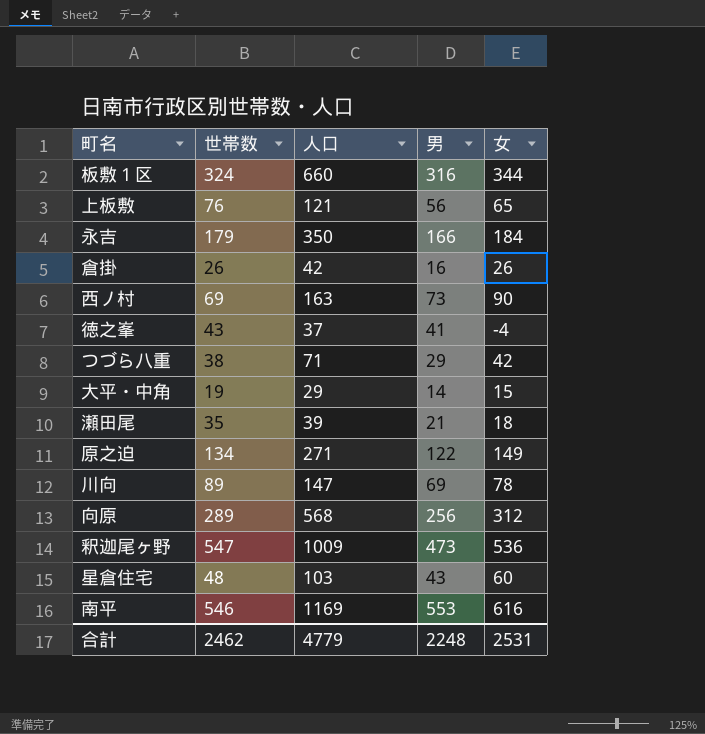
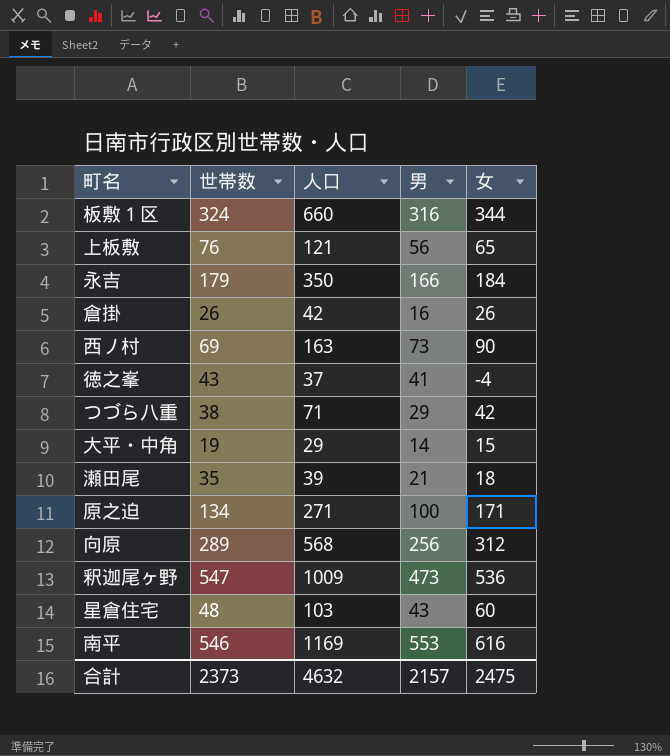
row 川向: 89 | 147 | 69 | 78 -> none
原之迫 | 男: 122 -> 100
原之迫 | 女: 149 -> 171
合計 | 世帯数: 2462 -> 2373
合計 | 人口: 4779 -> 4632
合計 | 男: 2248 -> 2157
合計 | 女: 2531 -> 2475

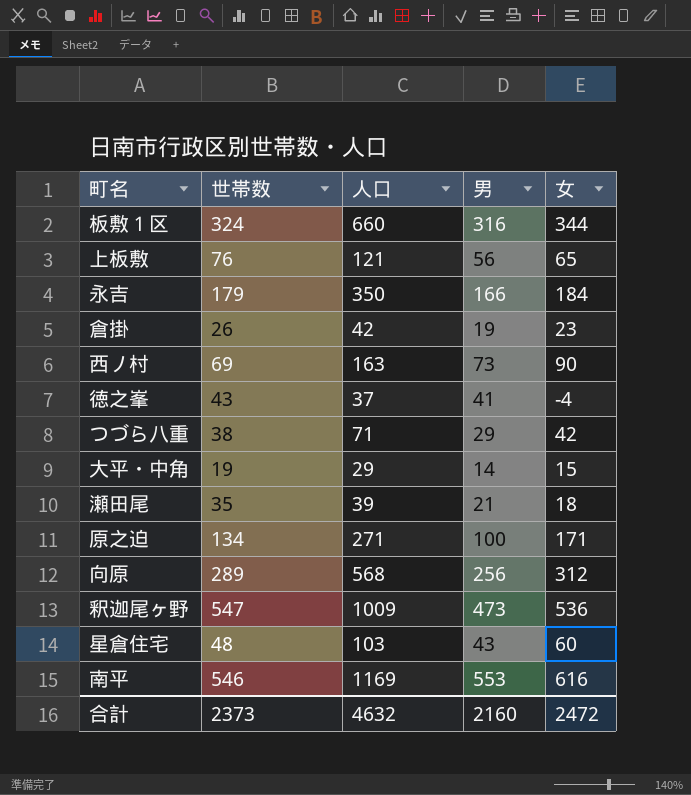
倉掛 | 男: 16 -> 19
倉掛 | 女: 26 -> 23
合計 | 男: 2157 -> 2160
合計 | 女: 2475 -> 2472

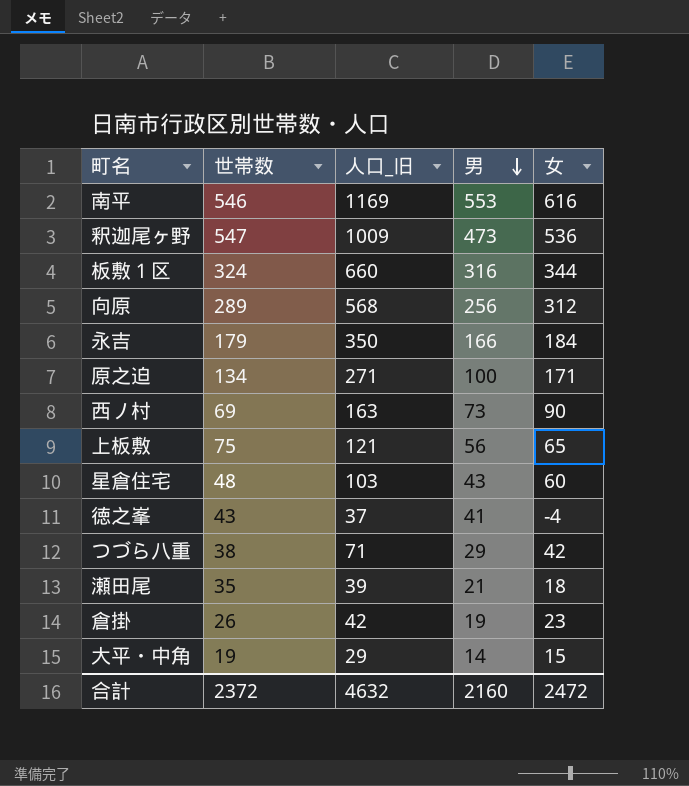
row order: none -> 男 descending
column name: 人口 -> 人口_旧
上板敷 | 世帯数: 76 -> 75
合計 | 世帯数: 2373 -> 2372

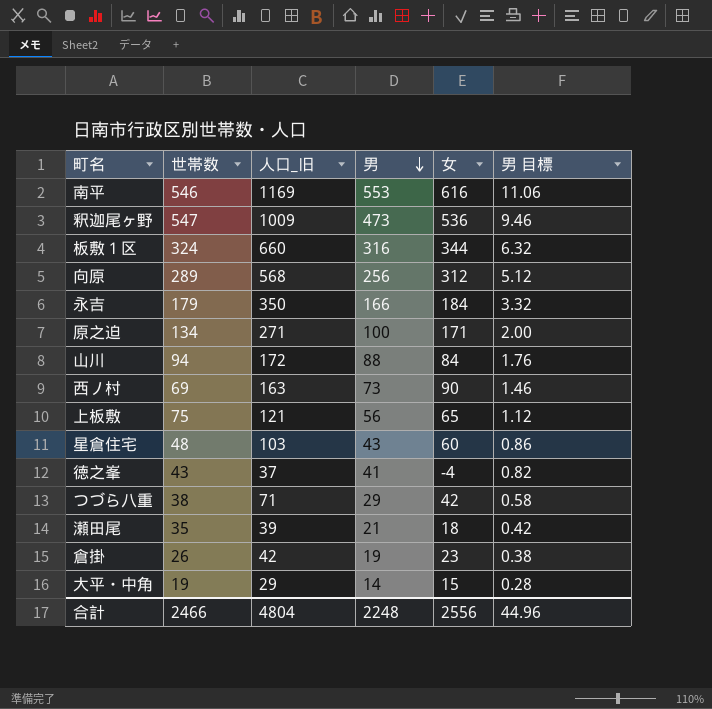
column 男 目標 | formula: none -> [男] * 0.02
row 山川: none -> 94 | 172 | 88 | 84 | 1.76
合計 | 世帯数: 2372 -> 2466
合計 | 人口_旧: 4632 -> 4804
合計 | 男: 2160 -> 2248
合計 | 女: 2472 -> 2556

